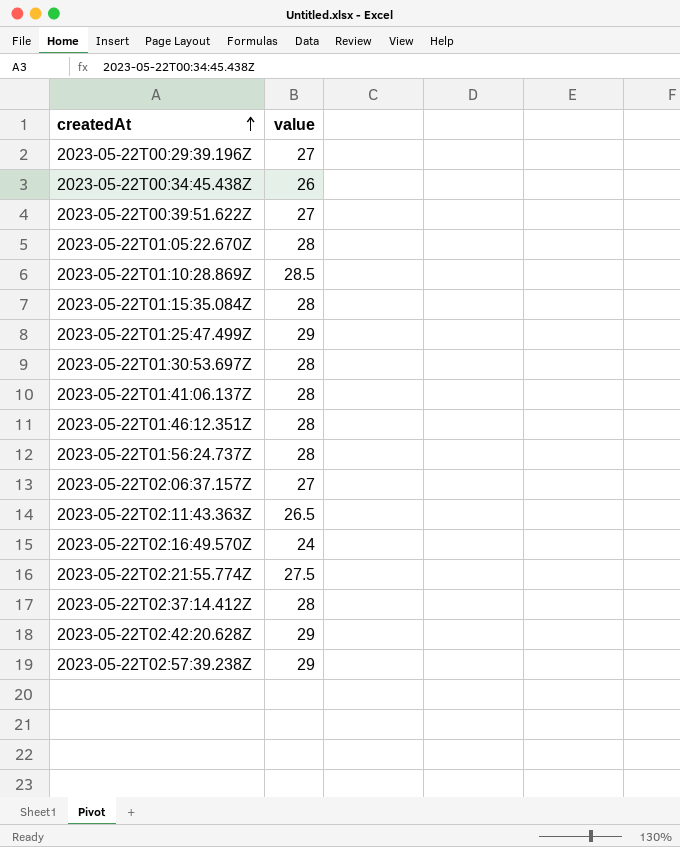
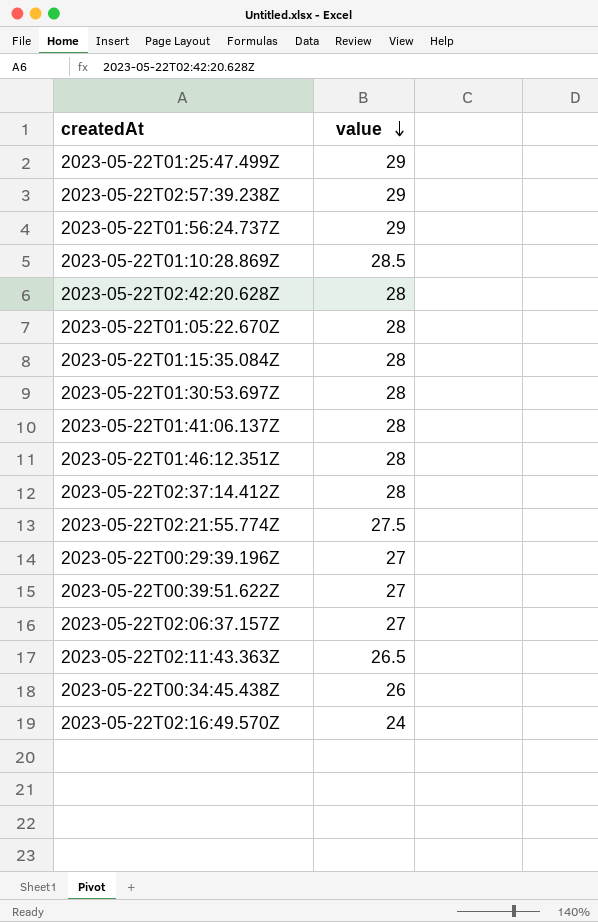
row order: createdAt ascending -> value descending
2023-05-22T01:56:24.737Z | value: 28 -> 29
2023-05-22T02:42:20.628Z | value: 29 -> 28

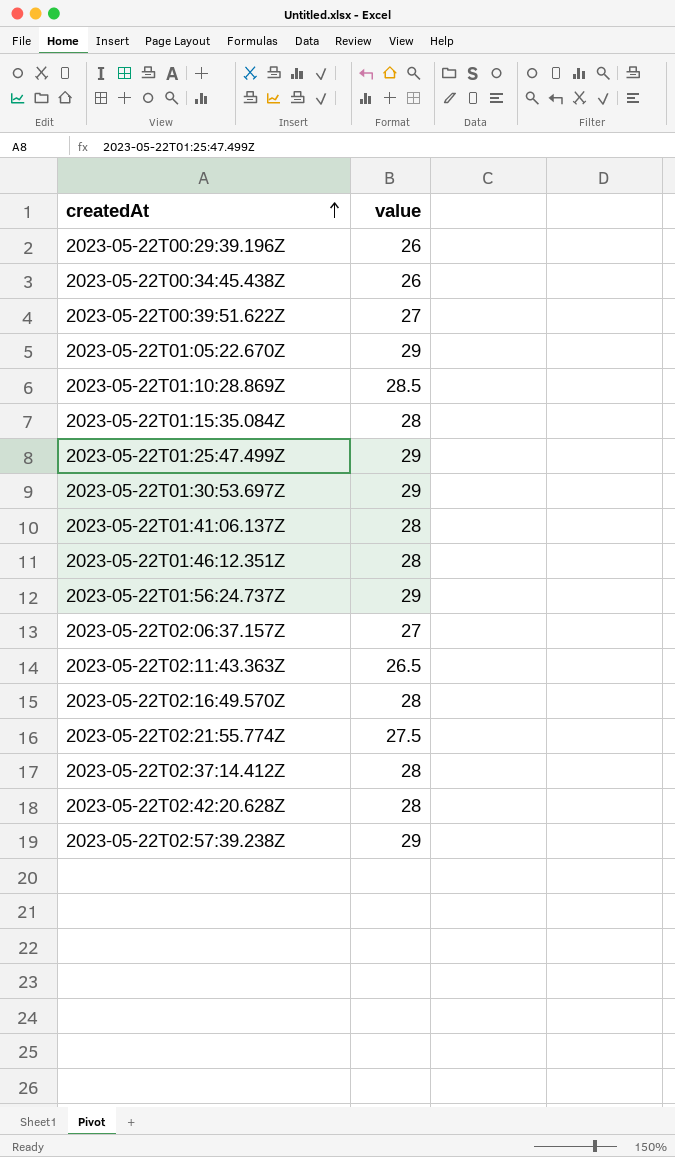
row order: value descending -> createdAt ascending
2023-05-22T00:29:39.196Z | value: 27 -> 26
2023-05-22T01:05:22.670Z | value: 28 -> 29
2023-05-22T01:30:53.697Z | value: 28 -> 29
2023-05-22T02:16:49.570Z | value: 24 -> 28

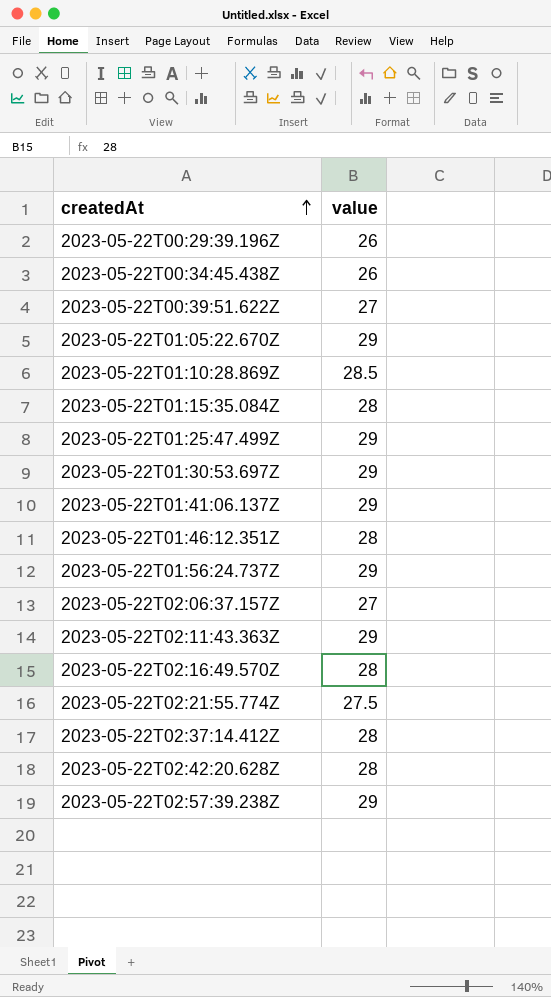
2023-05-22T01:41:06.137Z | value: 28 -> 29
2023-05-22T02:11:43.363Z | value: 26.5 -> 29

